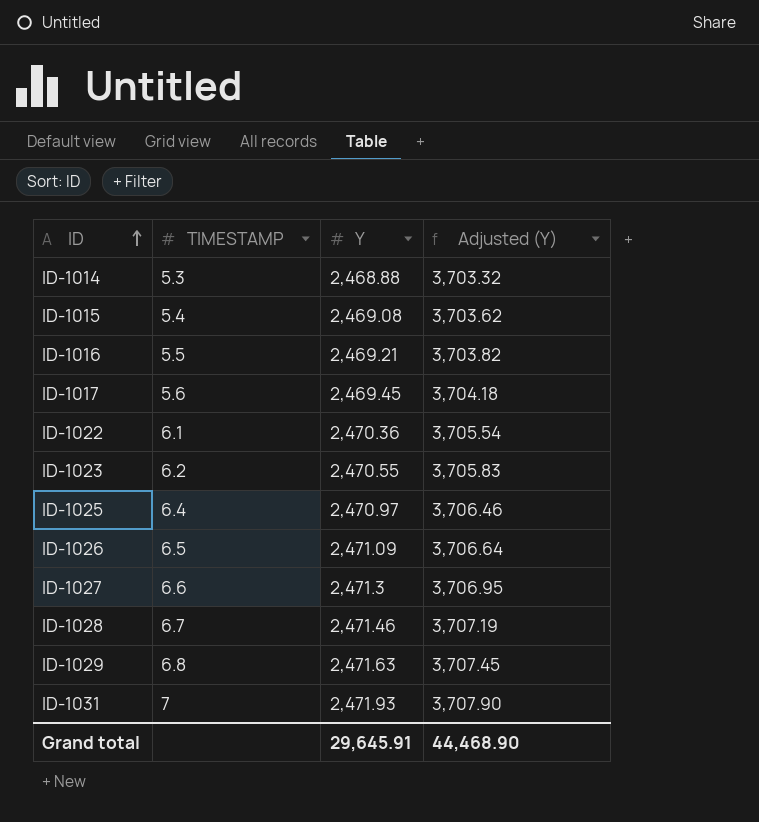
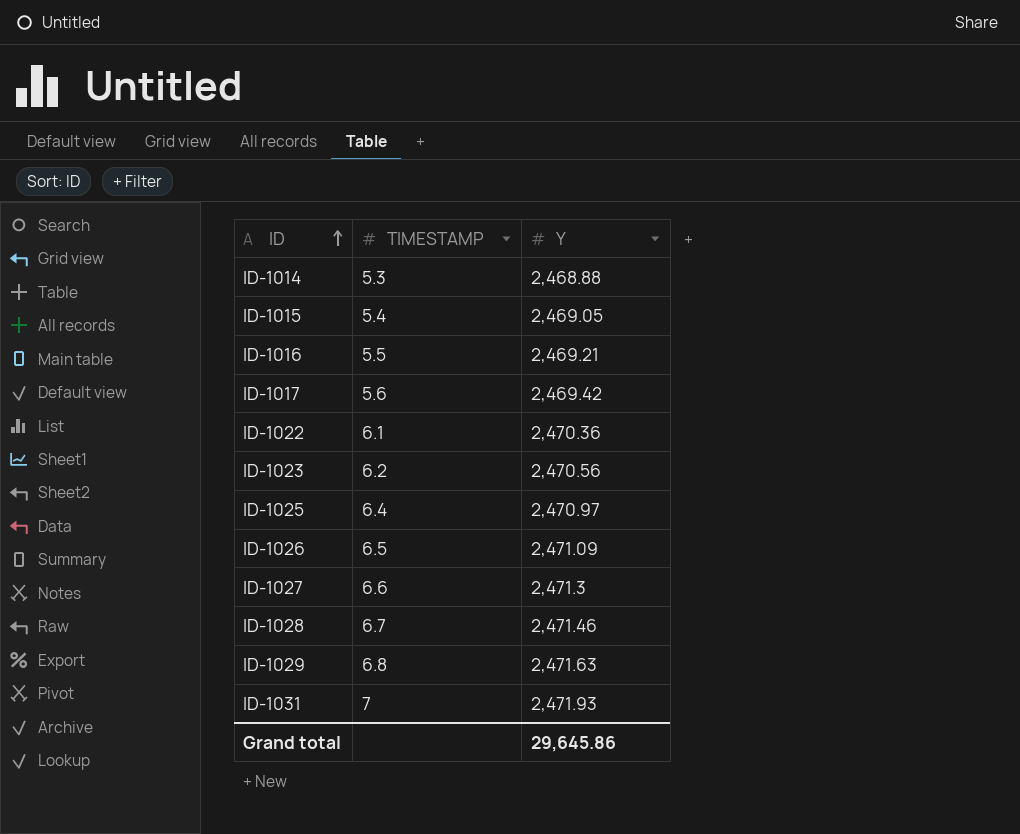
column Adjusted (Y) | formula: [Y] * 1.5 -> none
ID-1015 | Y: 2,469.08 -> 2,469.05
ID-1017 | Y: 2,469.45 -> 2,469.42
ID-1023 | Y: 2,470.55 -> 2,470.56
Grand total | Y: 29,645.91 -> 29,645.86

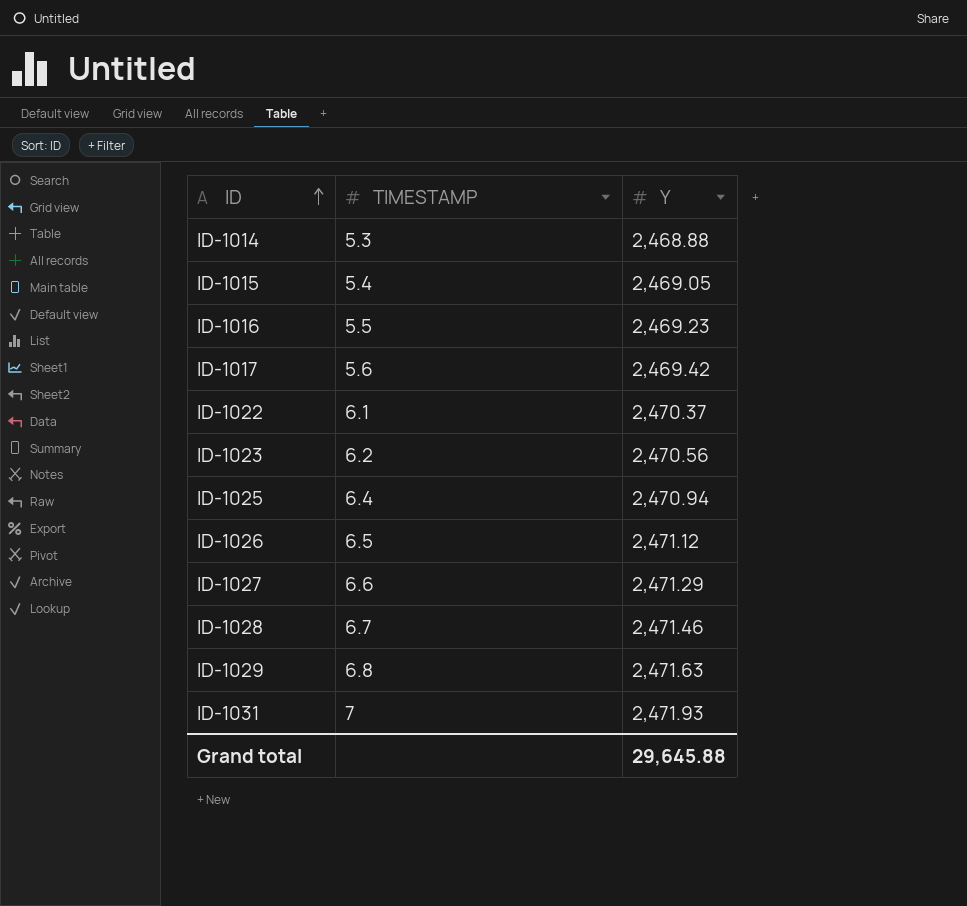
ID-1016 | Y: 2,469.21 -> 2,469.23
ID-1022 | Y: 2,470.36 -> 2,470.37
ID-1025 | Y: 2,470.97 -> 2,470.94
ID-1026 | Y: 2,471.09 -> 2,471.12
ID-1027 | Y: 2,471.3 -> 2,471.29
Grand total | Y: 29,645.86 -> 29,645.88

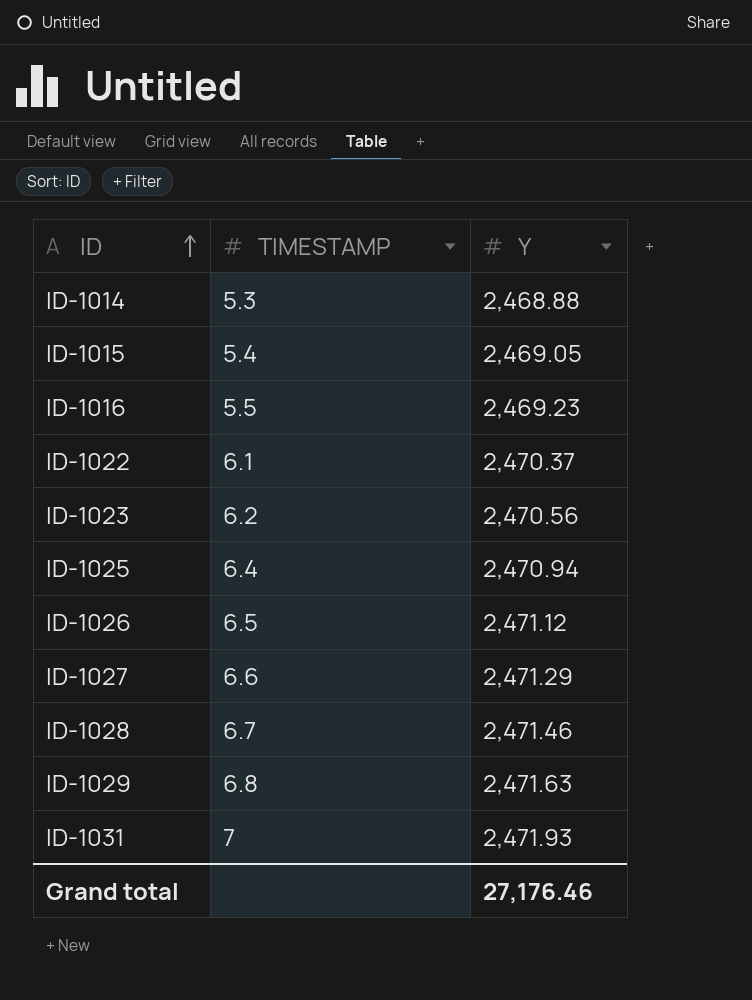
row ID-1017: 5.6 | 2,469.42 -> none
Grand total | Y: 29,645.88 -> 27,176.46

